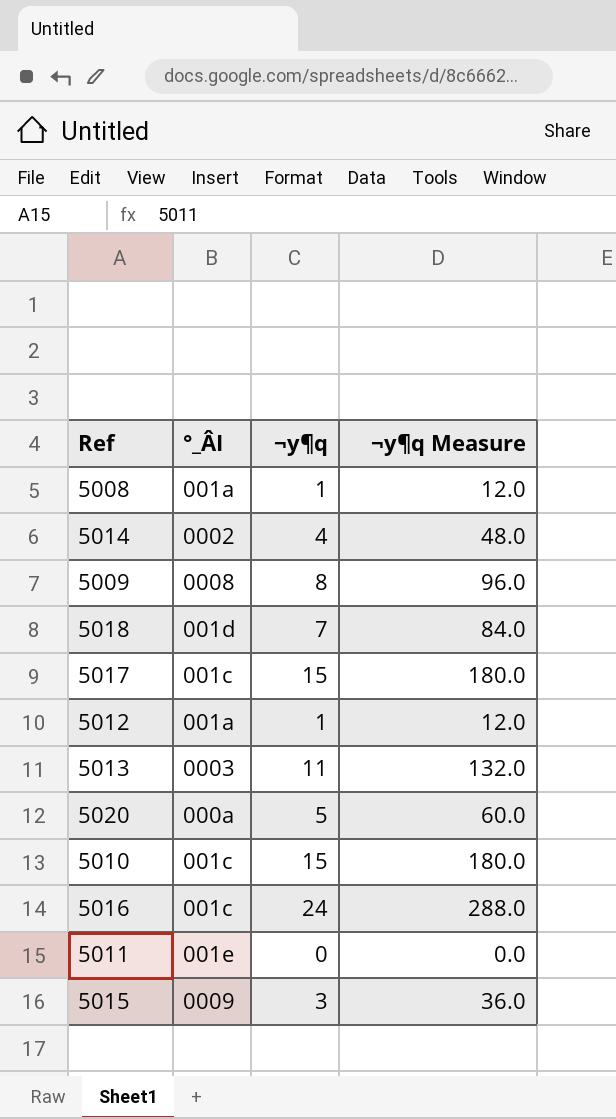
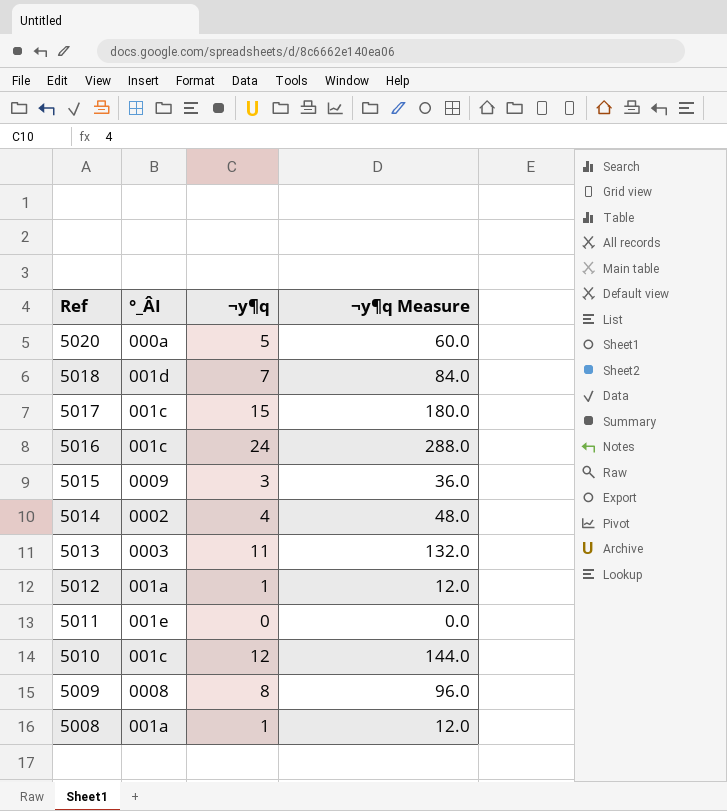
row order: none -> Ref descending
5010 | ¬y¶q: 15 -> 12
5010 | ¬y¶q Measure: 180.0 -> 144.0

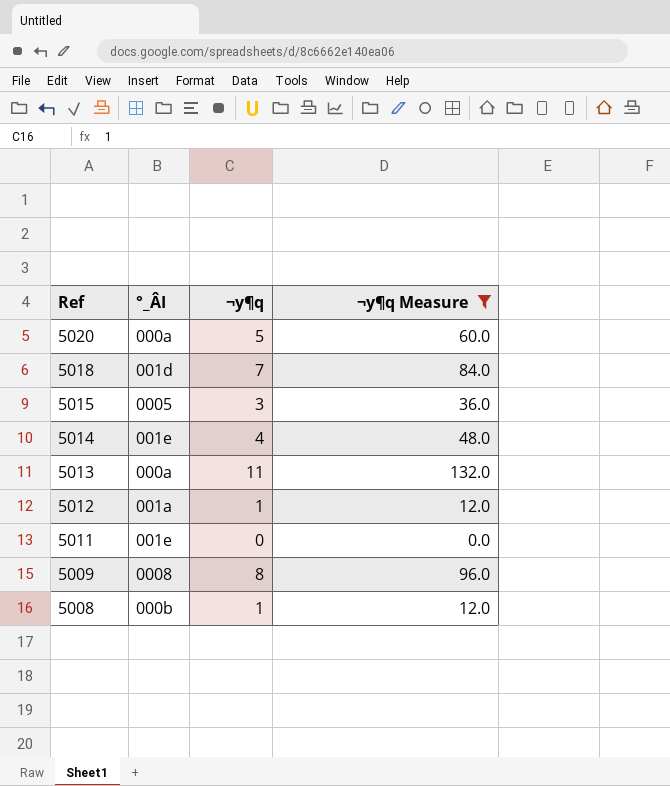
filter: none -> ¬y¶q Measure <= 132.0
5015 | °_ÂI: 0009 -> 0005
5014 | °_ÂI: 0002 -> 001e
5013 | °_ÂI: 0003 -> 000a
5008 | °_ÂI: 001a -> 000b

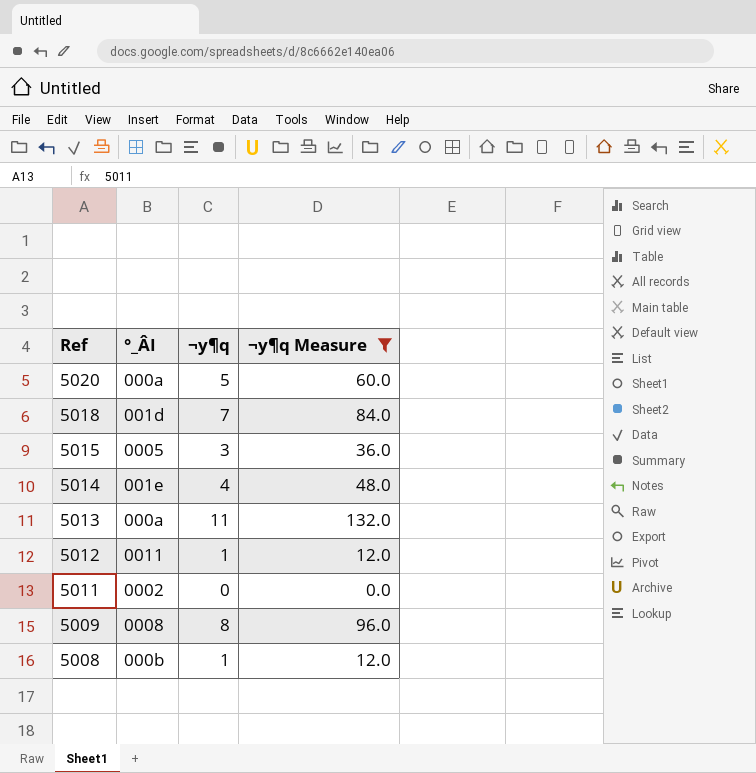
5012 | °_ÂI: 001a -> 0011
5011 | °_ÂI: 001e -> 0002

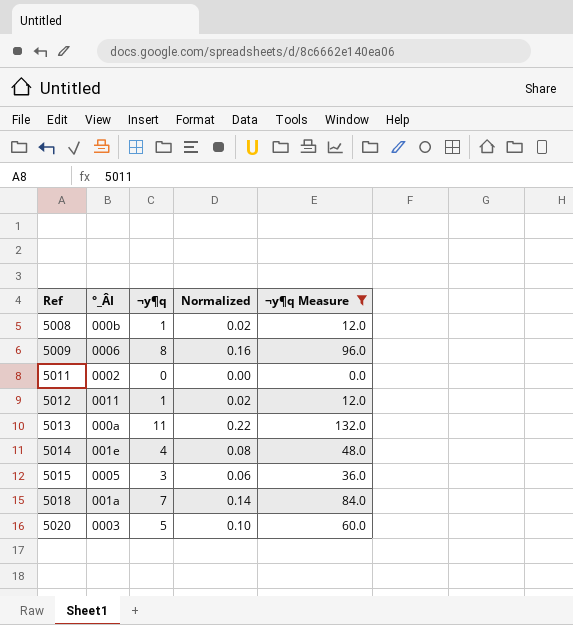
row order: Ref descending -> Ref ascending
column Normalized | formula: none -> [¬y¶q] * 0.02
5009 | °_ÂI: 0008 -> 0006
5018 | °_ÂI: 001d -> 001a
5020 | °_ÂI: 000a -> 0003

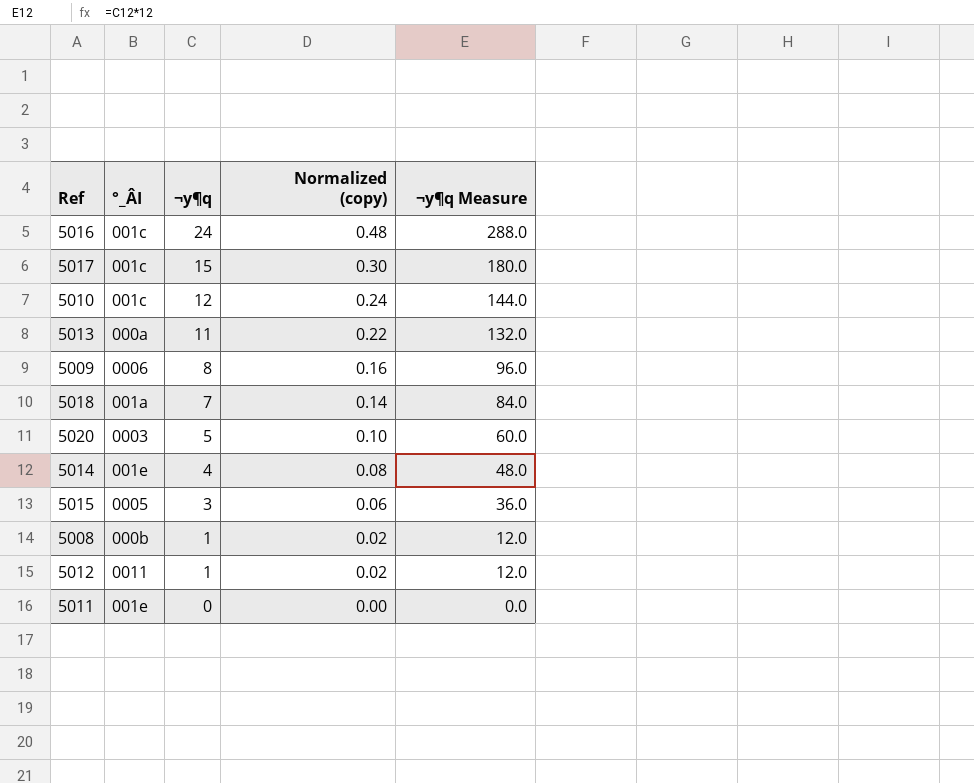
filter: ¬y¶q Measure <= 132.0 -> none
row order: Ref ascending -> ¬y¶q descending
column name: Normalized -> Normalized (copy)
5011 | °_ÂI: 0002 -> 001e

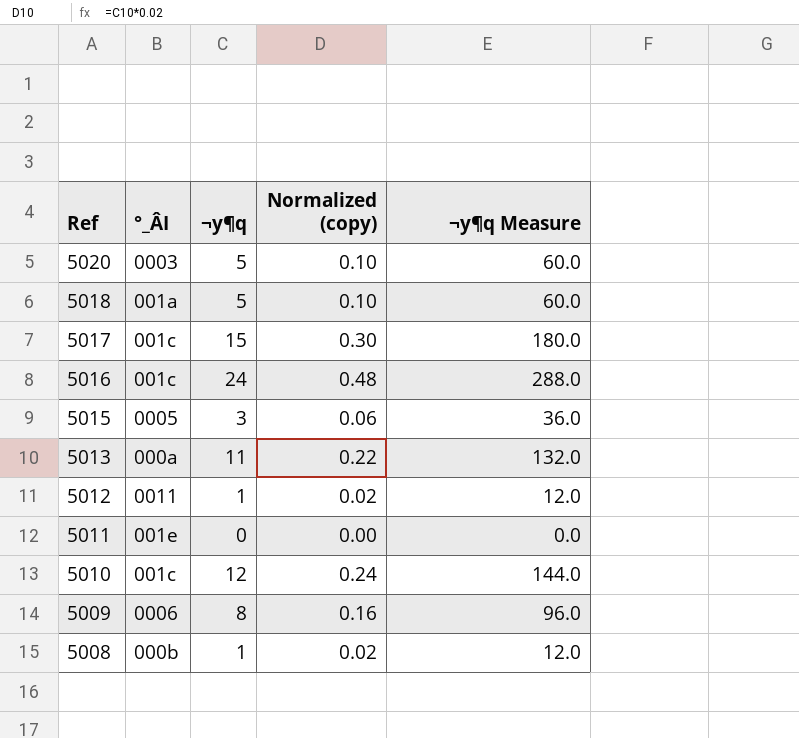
row order: ¬y¶q descending -> Ref descending
row 5014: 001e | 4 | 0.08 | 48.0 -> none
5018 | ¬y¶q: 7 -> 5
5018 | Normalized (copy): 0.14 -> 0.10
5018 | ¬y¶q Measure: 84.0 -> 60.0

